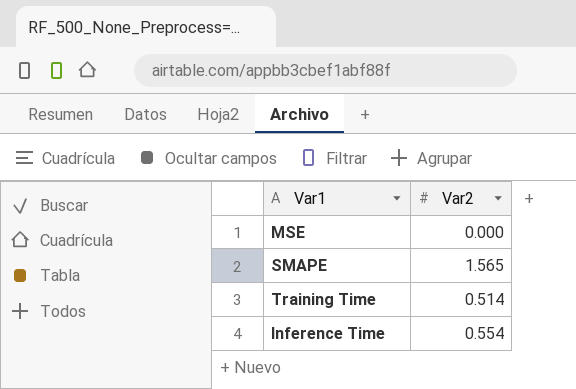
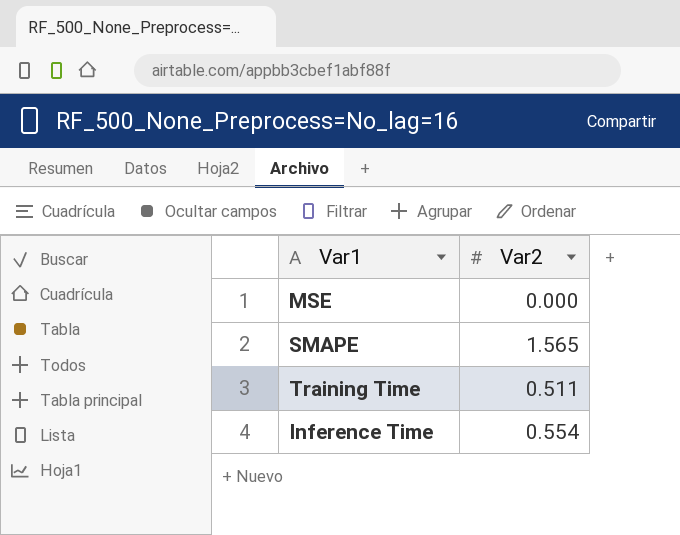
Training Time | Var2: 0.514 -> 0.511

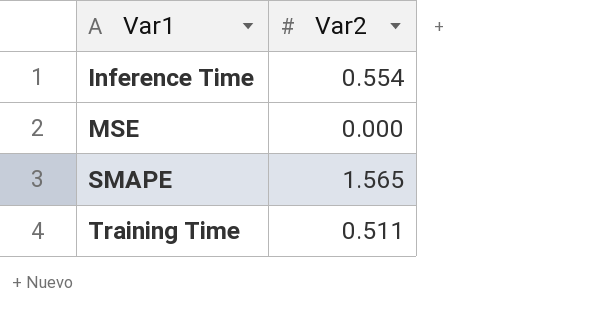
row order: none -> Var1 ascending

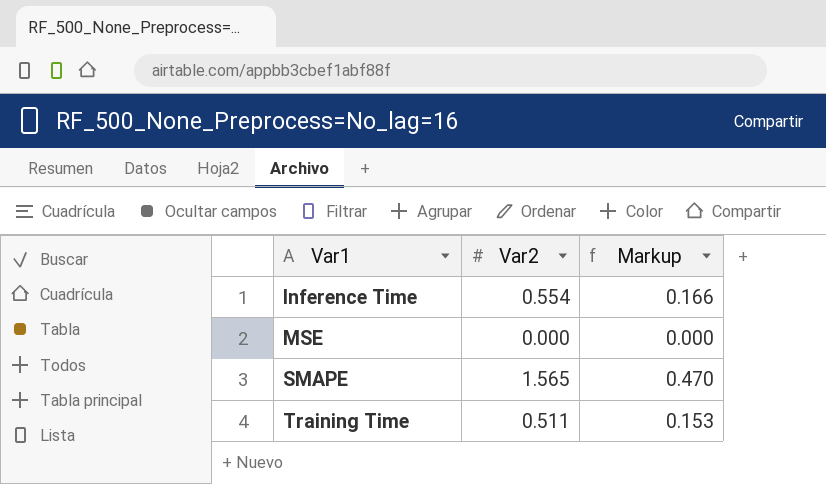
column Markup | formula: none -> [Var2] * 0.3

